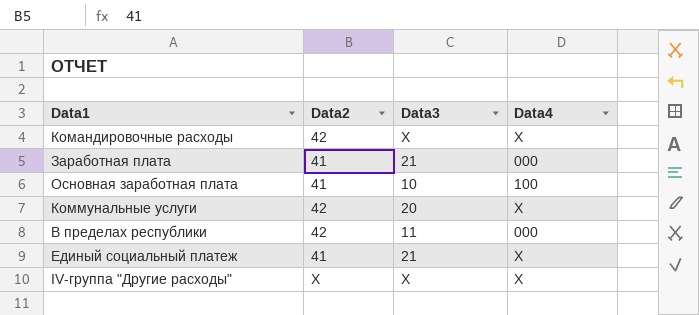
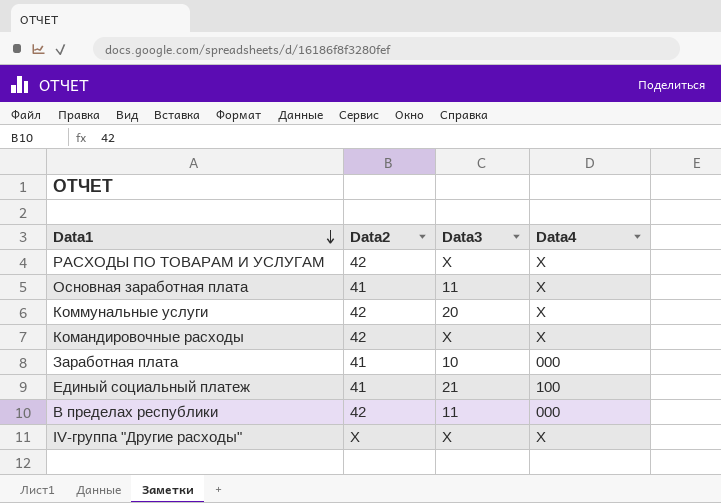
row order: none -> Data1 descending
row РАСХОДЫ ПО ТОВАРАМ И УСЛУГАМ: none -> 42 | X | X
Основная заработная плата | Data3: 10 -> 11
Основная заработная плата | Data4: 100 -> X
Заработная плата | Data3: 21 -> 10
Единый социальный платеж | Data4: X -> 100

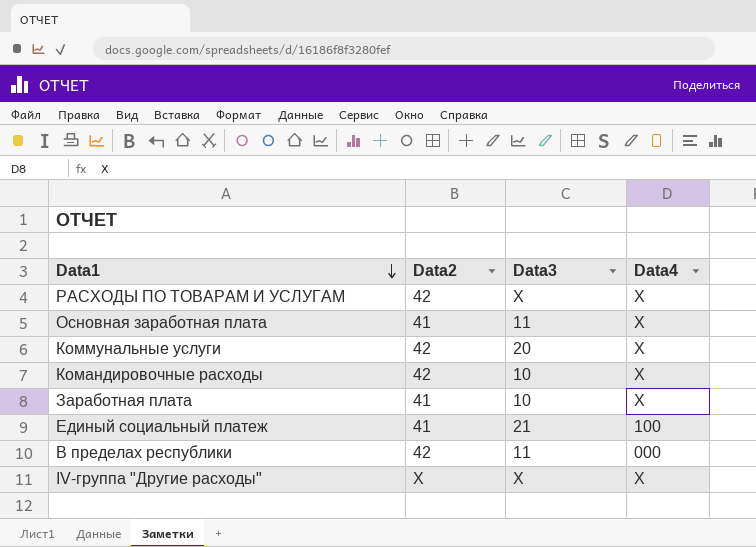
Командировочные расходы | Data3: X -> 10
Заработная плата | Data4: 000 -> X

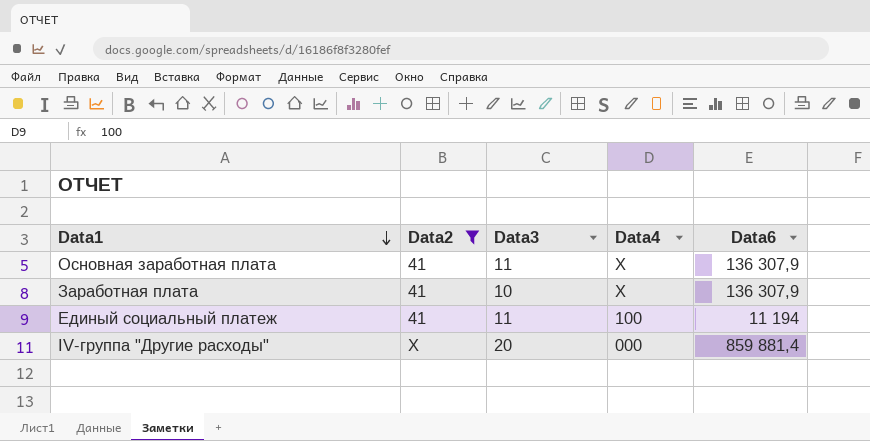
filter: none -> Data2 != 42
column Data6 | position: none -> 5
Единый социальный платеж | Data3: 21 -> 11
IV-группа "Другие расходы" | Data3: X -> 20
IV-группа "Другие расходы" | Data4: X -> 000

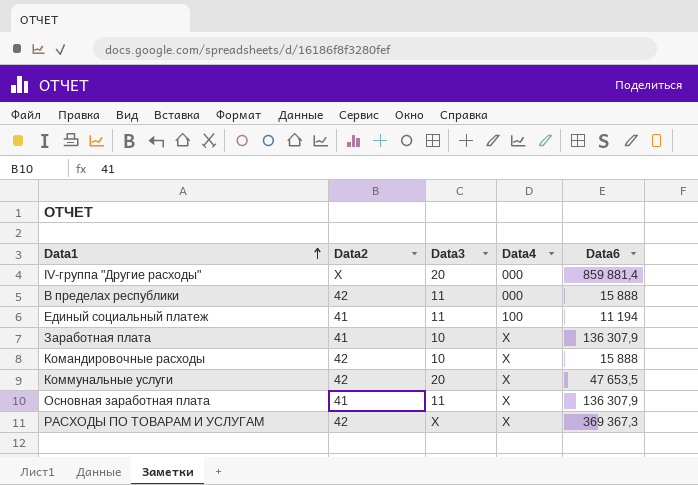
filter: Data2 != 42 -> none
row order: Data1 descending -> Data1 ascending

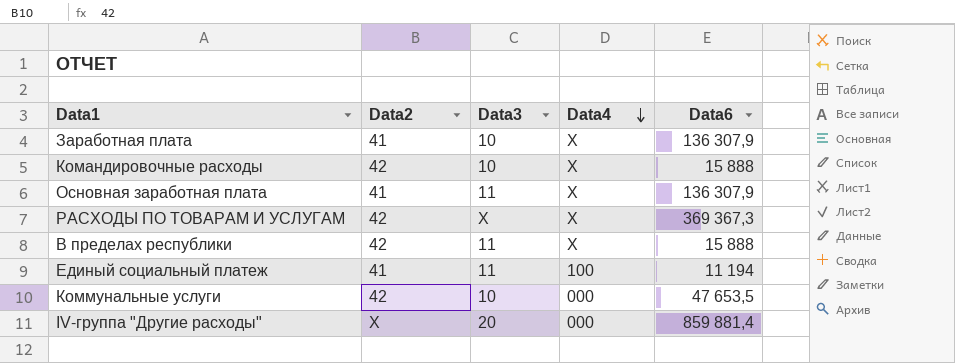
row order: Data1 ascending -> Data4 descending
В пределах республики | Data4: 000 -> X
Коммунальные услуги | Data3: 20 -> 10
Коммунальные услуги | Data4: X -> 000

